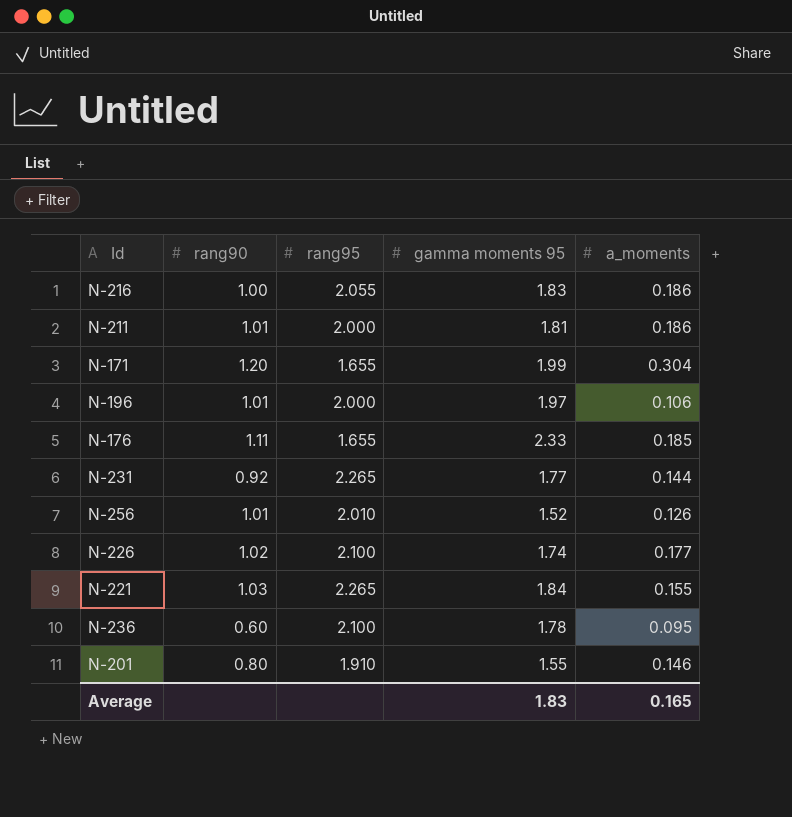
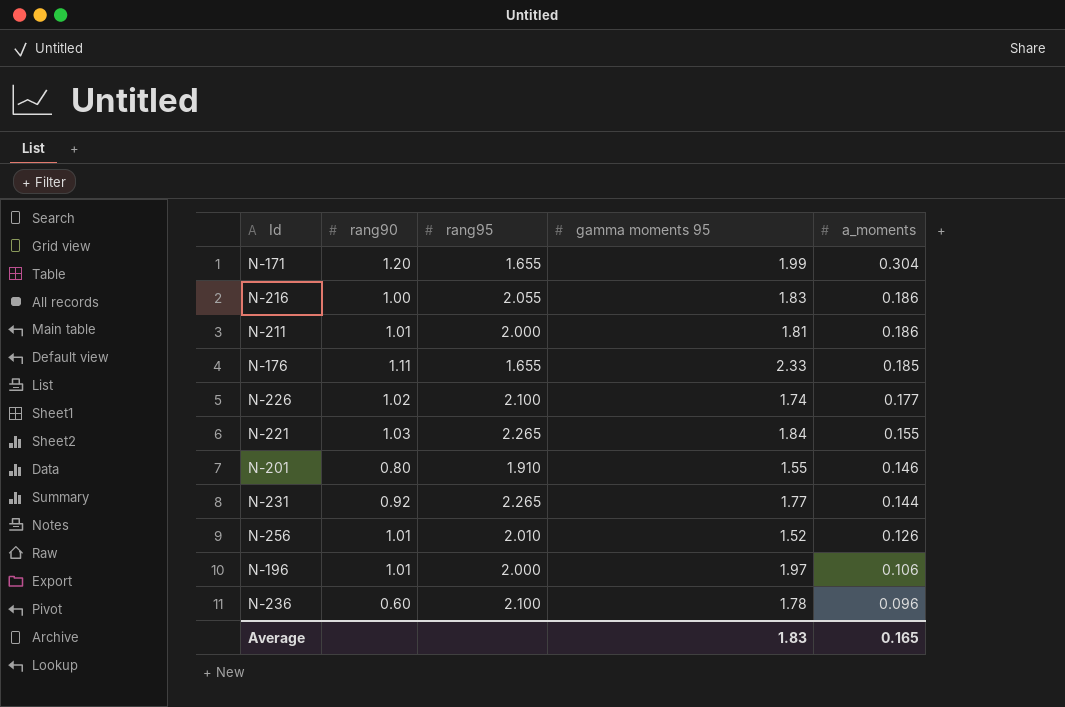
row order: none -> a_moments descending
N-236 | a_moments: 0.095 -> 0.096

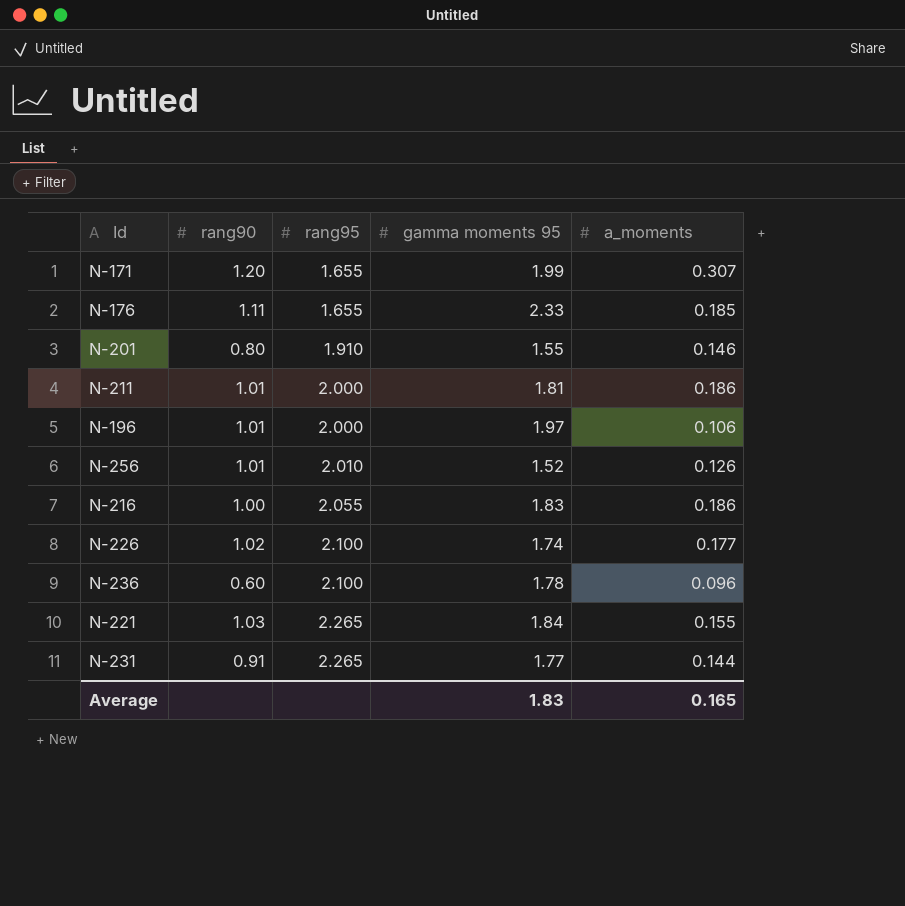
row order: a_moments descending -> rang95 ascending
N-171 | a_moments: 0.304 -> 0.307
N-231 | rang90: 0.92 -> 0.91

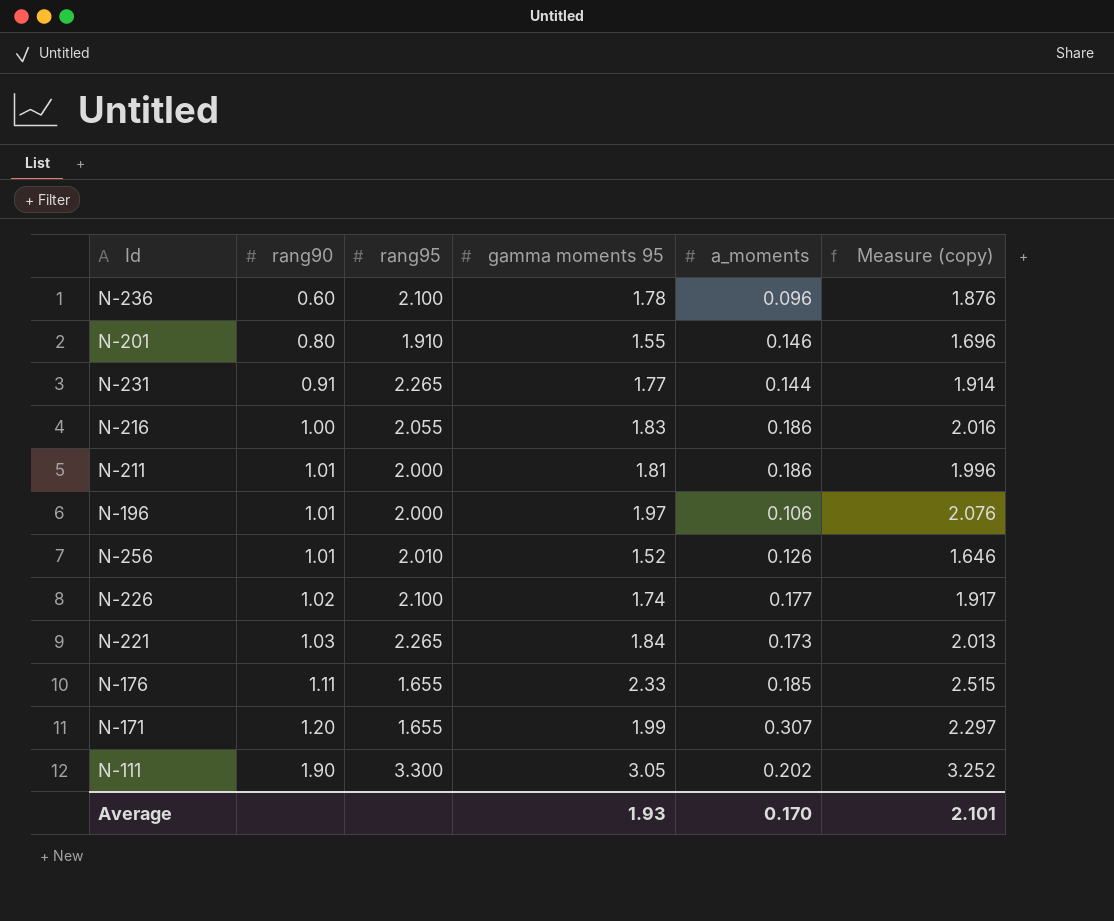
row order: rang95 ascending -> rang90 ascending
column Measure (copy) | formula: none -> [gamma moments 95] + [a_moments]
N-221 | a_moments: 0.155 -> 0.173
row N-111: none -> 1.90 | 3.300 | 3.05 | 0.202 | 3.252
Average | gamma moments 95: 1.83 -> 1.93
Average | a_moments: 0.165 -> 0.170

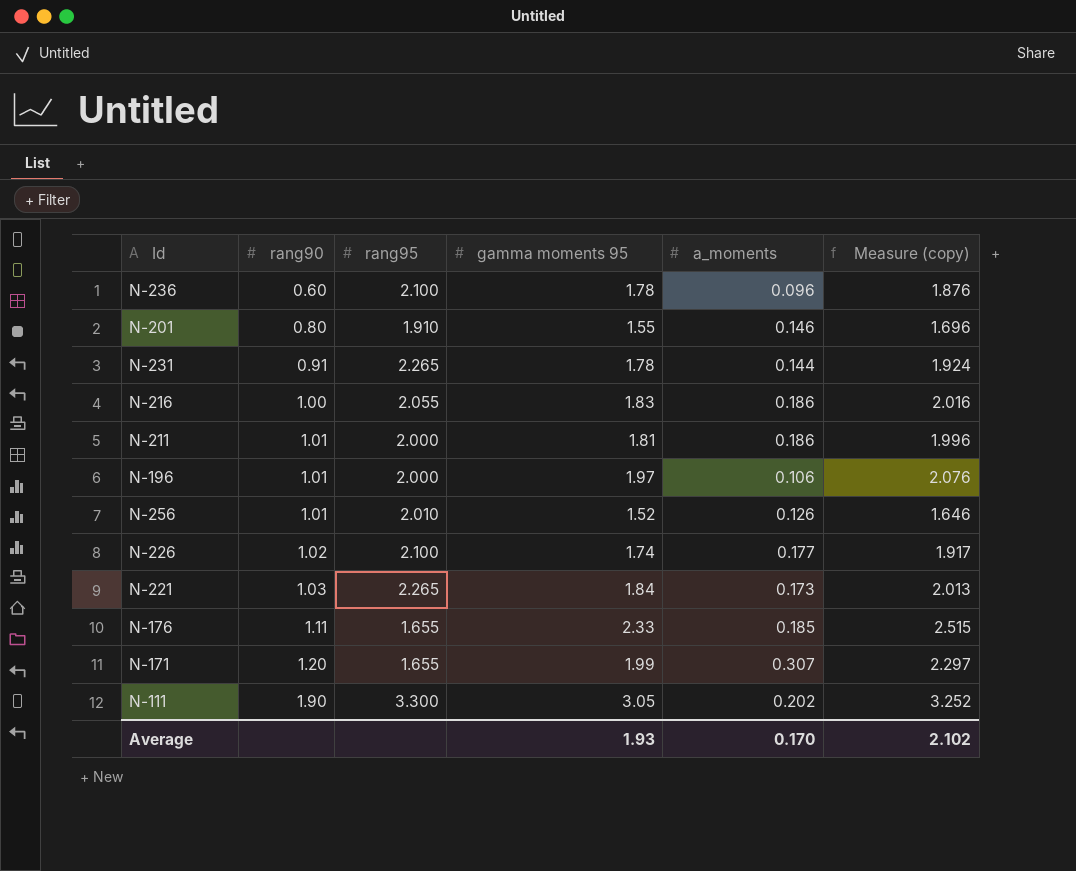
N-231 | gamma moments 95: 1.77 -> 1.78
N-231 | Measure (copy): 1.914 -> 1.924
Average | Measure (copy): 2.101 -> 2.102

